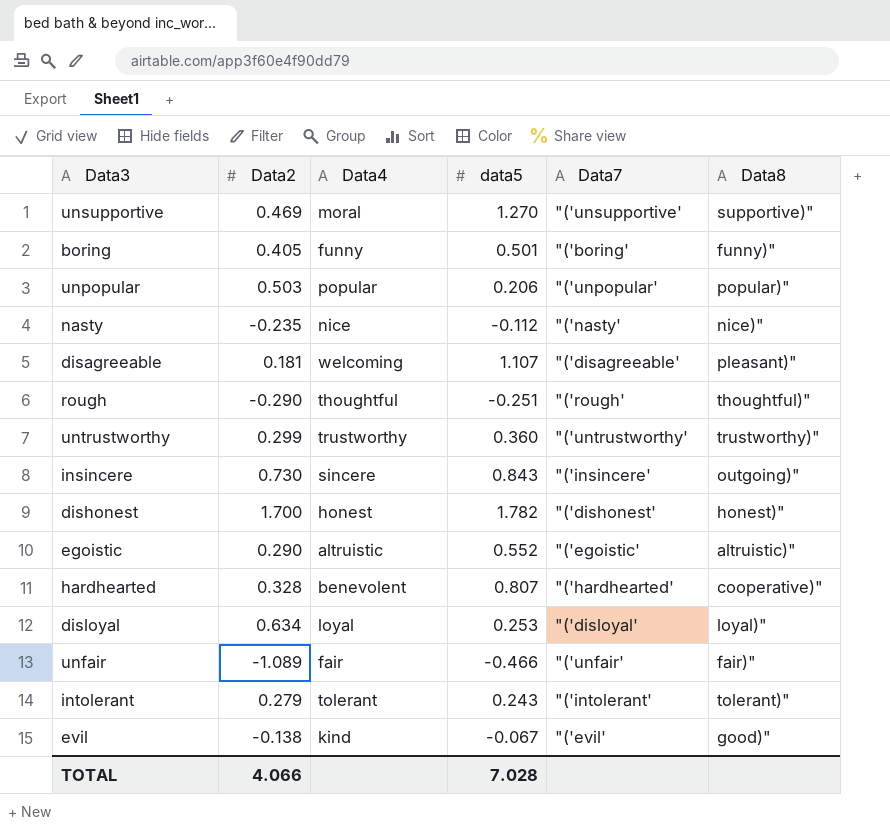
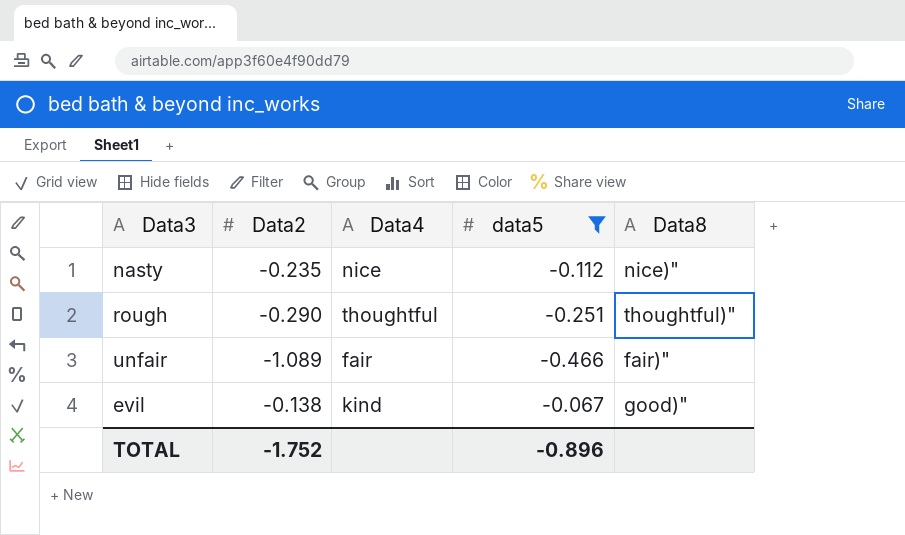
filter: none -> data5 <= -0.067
column Data7 | position: 5 -> none
TOTAL | Data2: 4.066 -> -1.752
TOTAL | data5: 7.028 -> -0.896

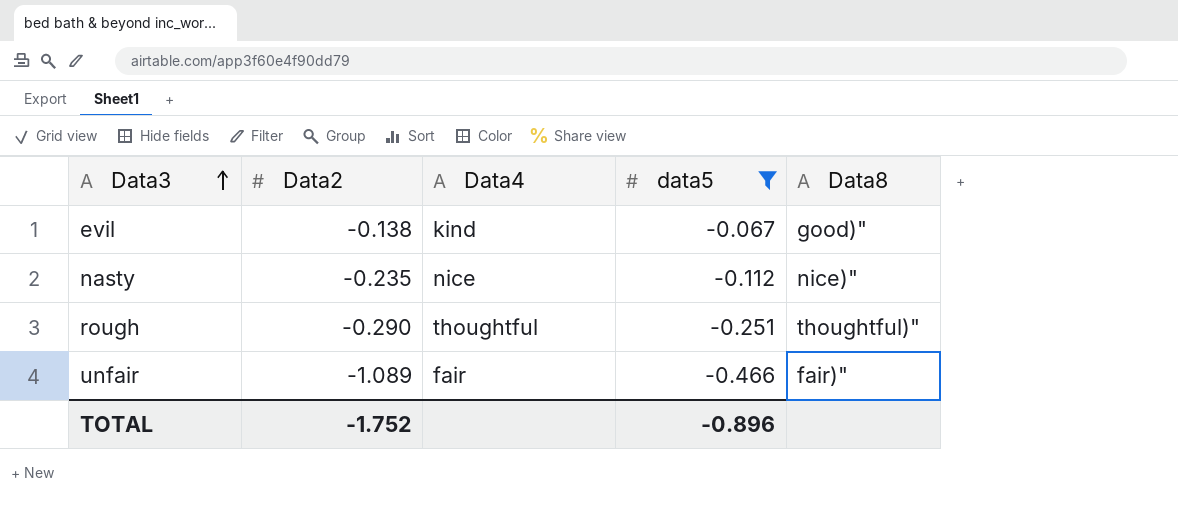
row order: none -> Data3 ascending

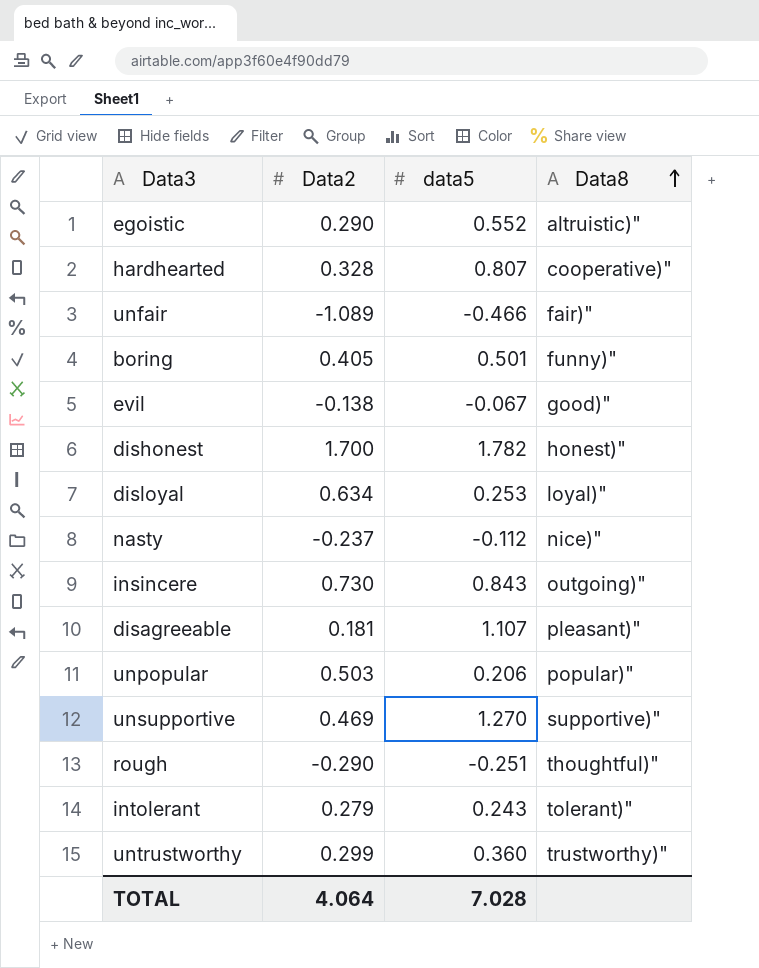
filter: data5 <= -0.067 -> none
row order: Data3 ascending -> Data8 ascending
column Data4 | position: 3 -> none
nasty | Data2: -0.235 -> -0.237
TOTAL | Data2: -1.752 -> 4.064
TOTAL | data5: -0.896 -> 7.028

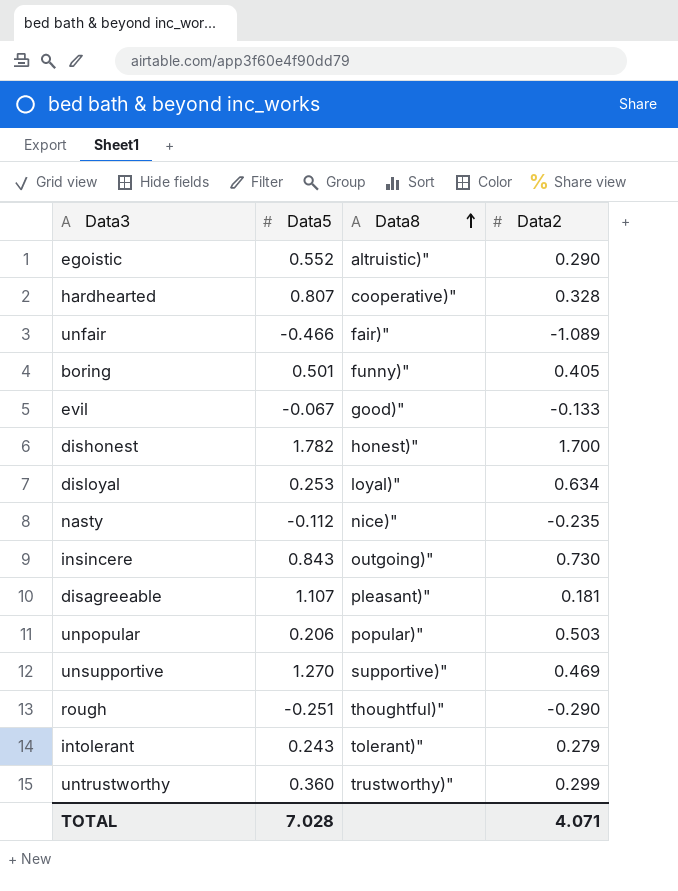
column name: data5 -> Data5
column Data2 | position: 2 -> 4
evil | Data2: -0.138 -> -0.133
nasty | Data2: -0.237 -> -0.235
TOTAL | Data2: 4.064 -> 4.071

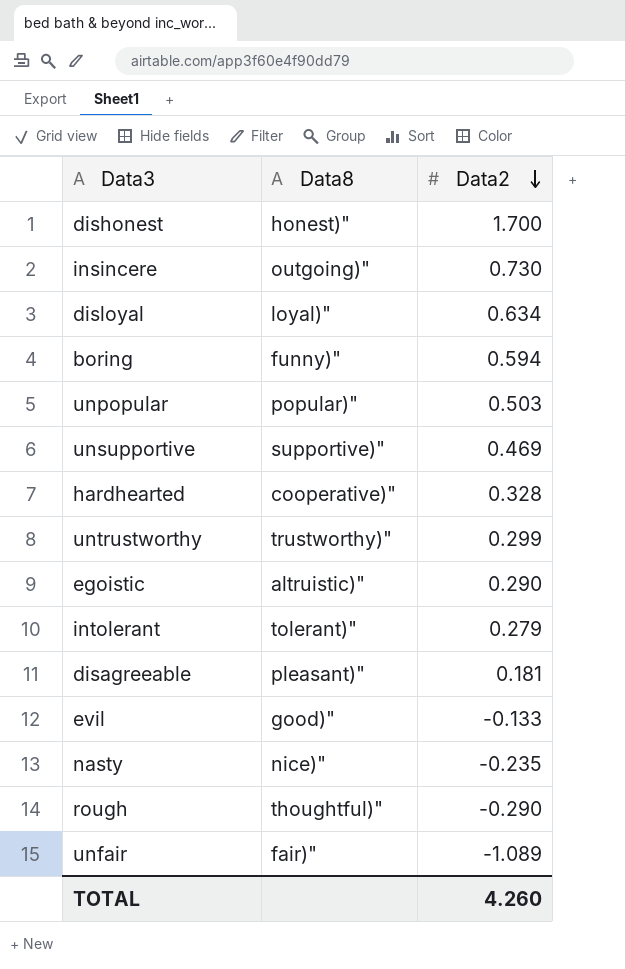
row order: Data8 ascending -> Data2 descending
column Data5 | position: 2 -> none
boring | Data2: 0.405 -> 0.594
TOTAL | Data2: 4.071 -> 4.260

